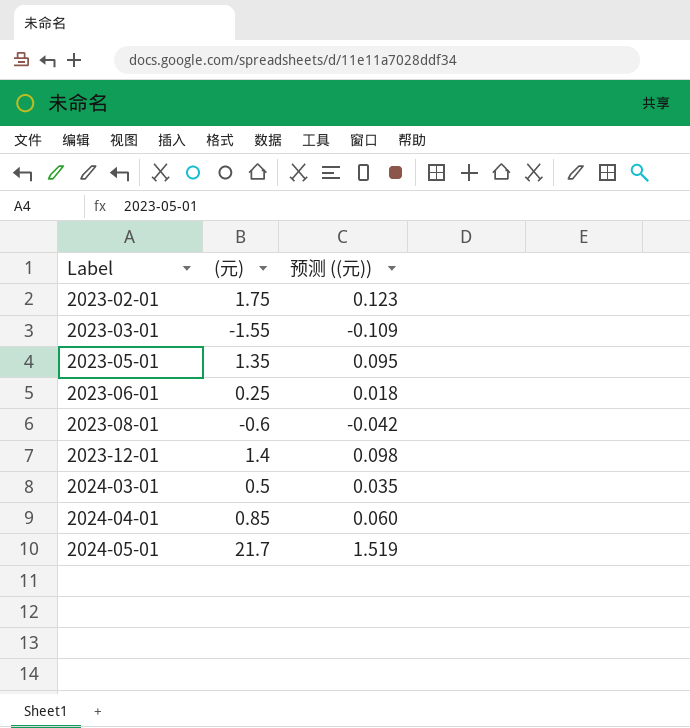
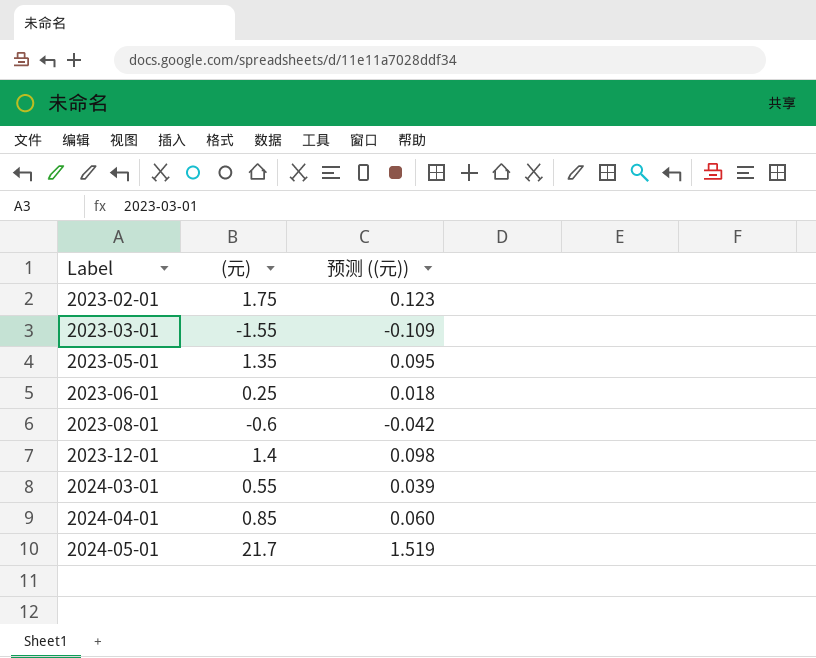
2024-03-01 | (元): 0.5 -> 0.55
2024-03-01 | 预测 ((元)): 0.035 -> 0.039

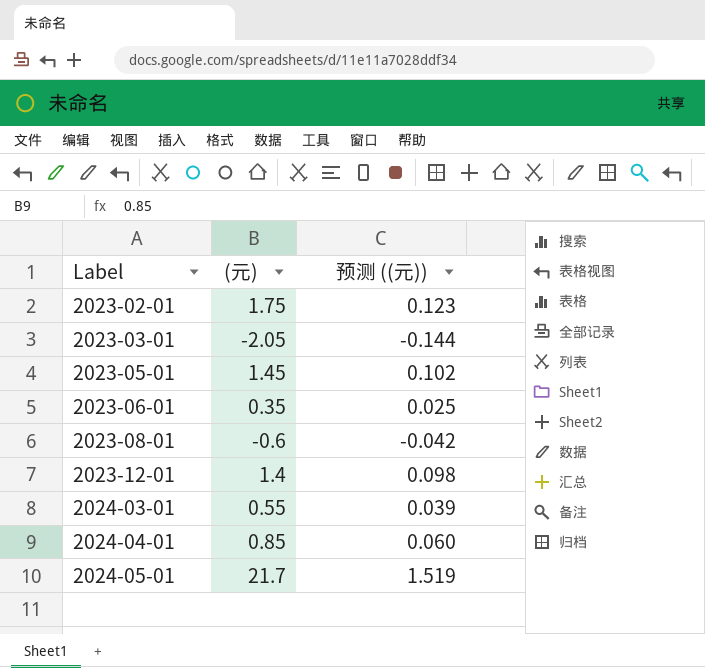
2023-03-01 | (元): -1.55 -> -2.05
2023-03-01 | 预测 ((元)): -0.109 -> -0.144
2023-05-01 | (元): 1.35 -> 1.45
2023-05-01 | 预测 ((元)): 0.095 -> 0.102
2023-06-01 | (元): 0.25 -> 0.35
2023-06-01 | 预测 ((元)): 0.018 -> 0.025

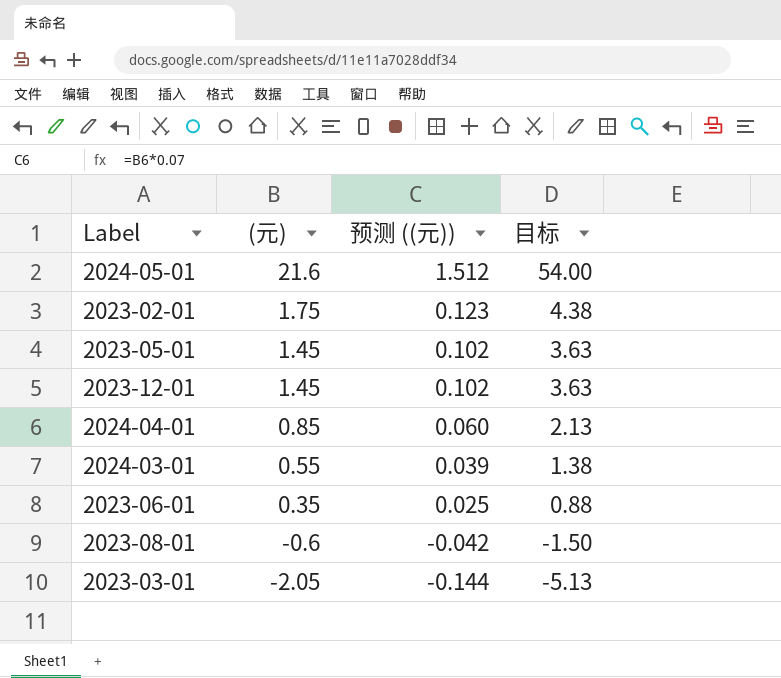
row order: Label ascending -> (元) descending
column 目标 | formula: none -> [(元)] * 2.5
2024-05-01 | (元): 21.7 -> 21.6
2024-05-01 | 预测 ((元)): 1.519 -> 1.512
2023-12-01 | (元): 1.4 -> 1.45
2023-12-01 | 预测 ((元)): 0.098 -> 0.102

